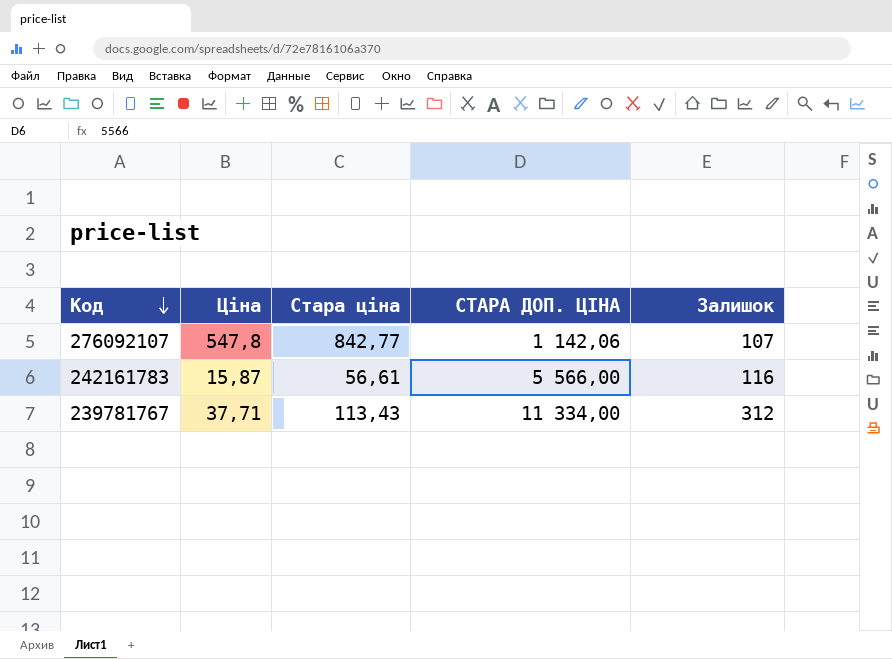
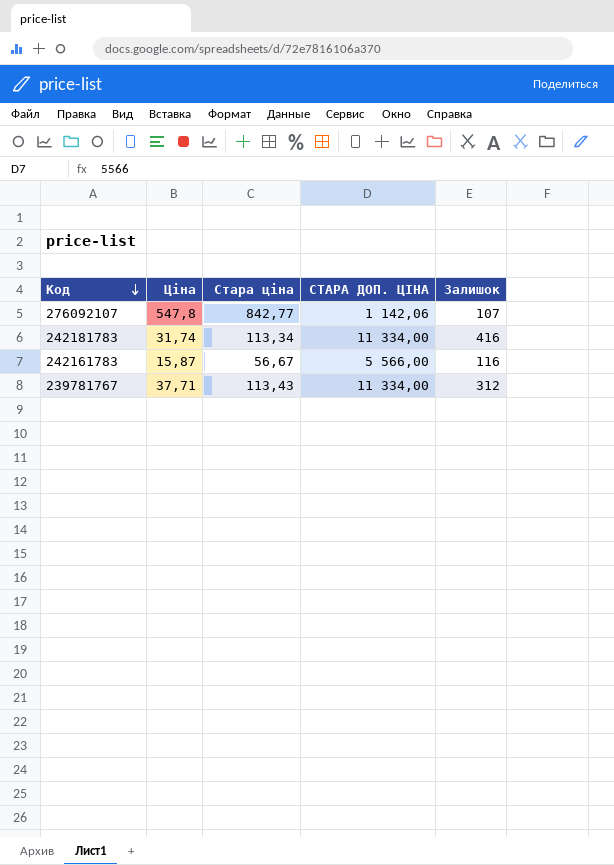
row 242181783: none -> 31,74 | 113,34 | 11 334,00 | 416
242161783 | Стара ціна: 56,61 -> 56,67

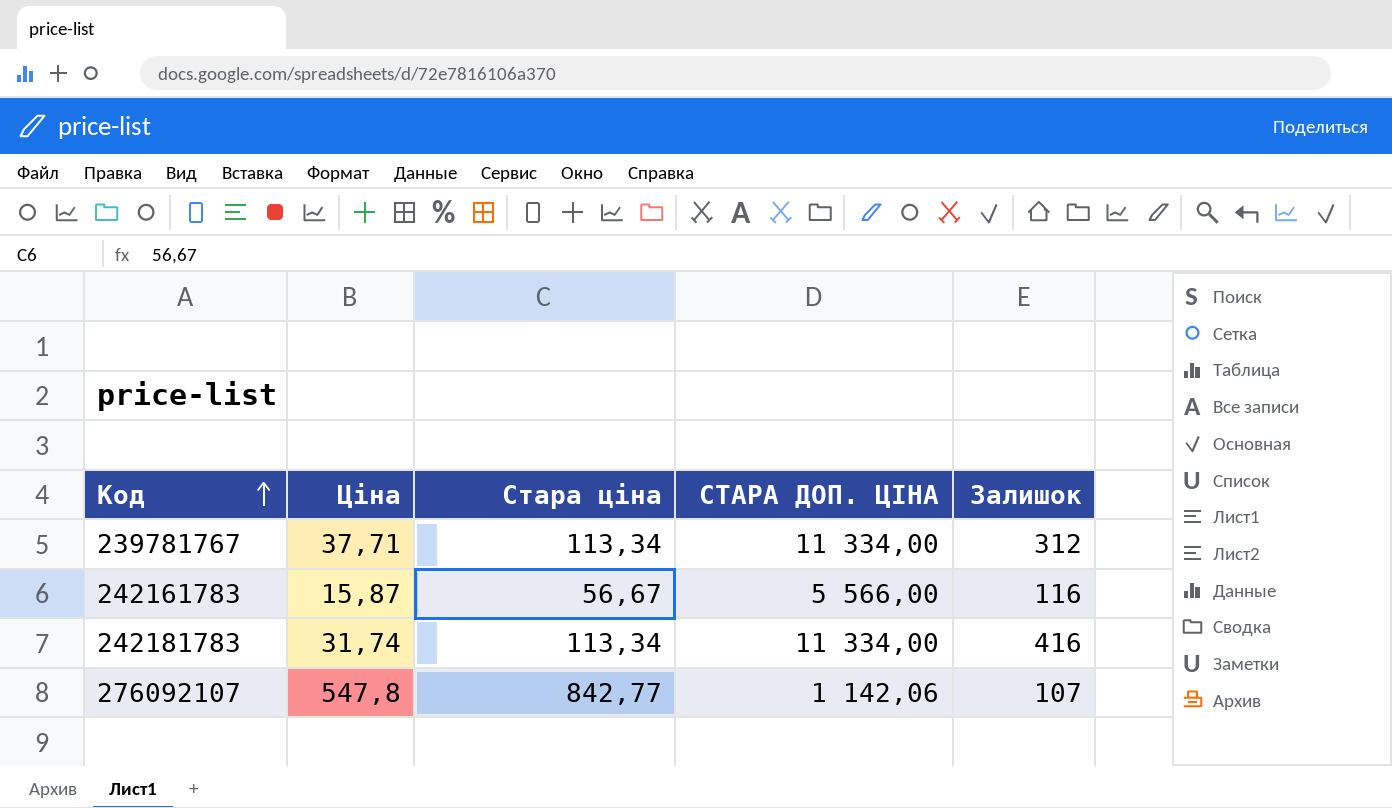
row order: Код descending -> Код ascending
239781767 | Стара ціна: 113,43 -> 113,34

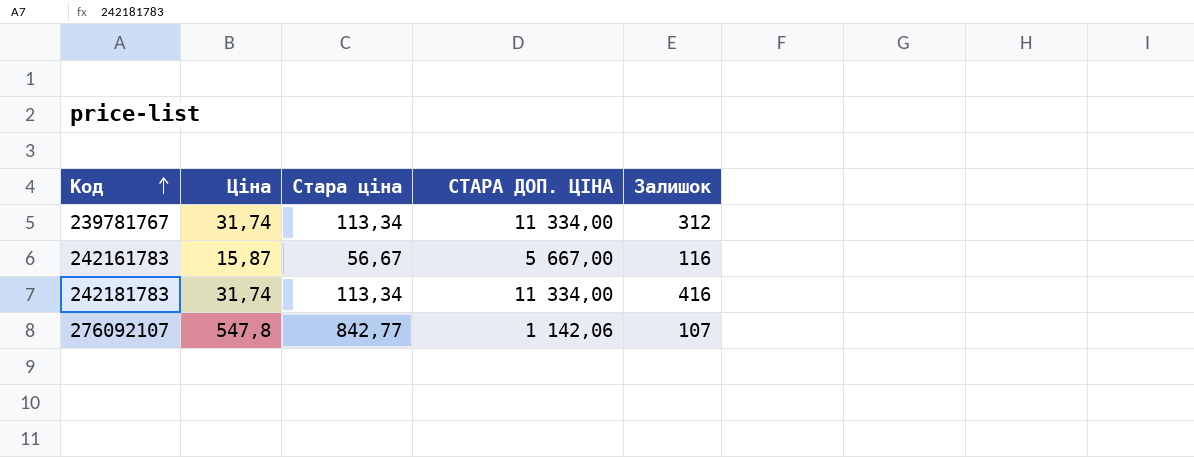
239781767 | Ціна: 37,71 -> 31,74
242161783 | СТАРА ДОП. ЦІНА: 5 566,00 -> 5 667,00

